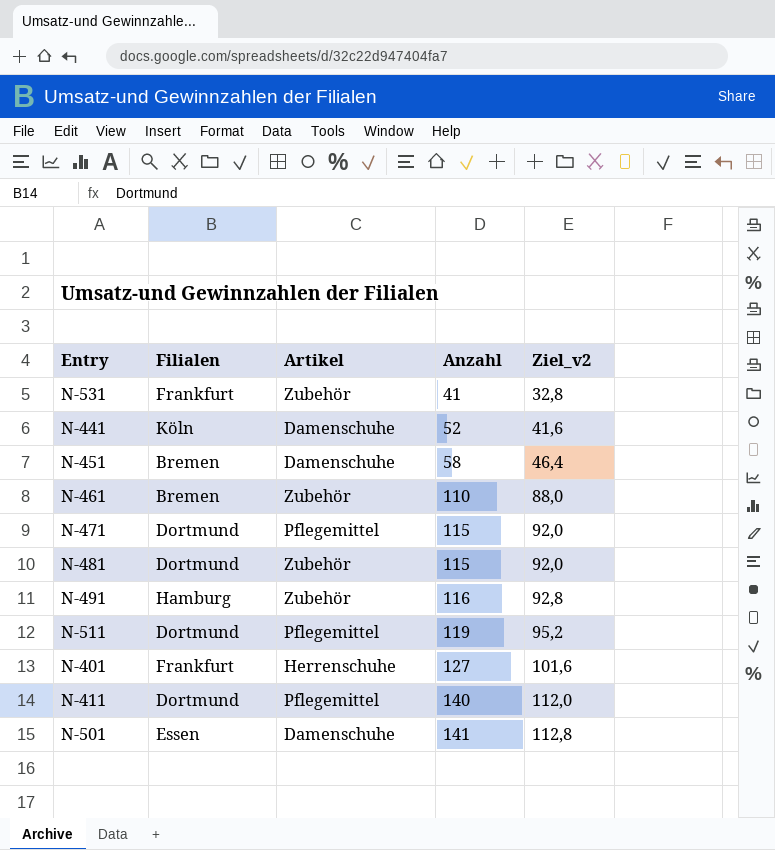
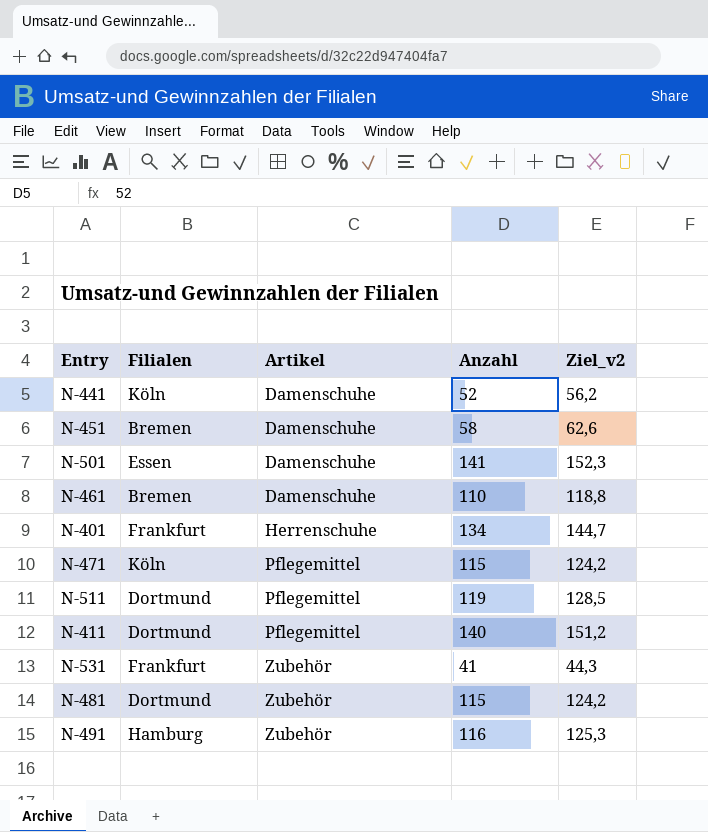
row order: Anzahl ascending -> Artikel ascending
column Ziel_v2 | formula: [Anzahl] * 0,8 -> [Anzahl] * 1,08
N-461 | Artikel: Zubehör -> Damenschuhe
N-401 | Anzahl: 127 -> 134
N-471 | Filialen: Dortmund -> Köln

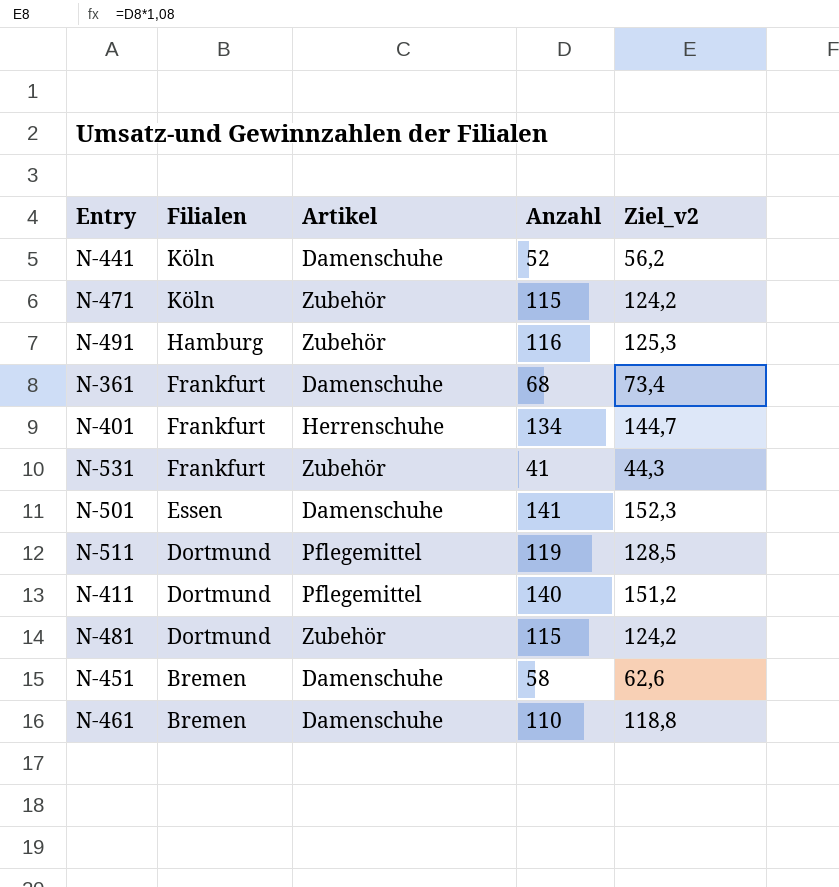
row order: Artikel ascending -> Filialen descending
N-471 | Artikel: Pflegemittel -> Zubehör
row N-361: none -> Frankfurt | Damenschuhe | 68 | 73,4

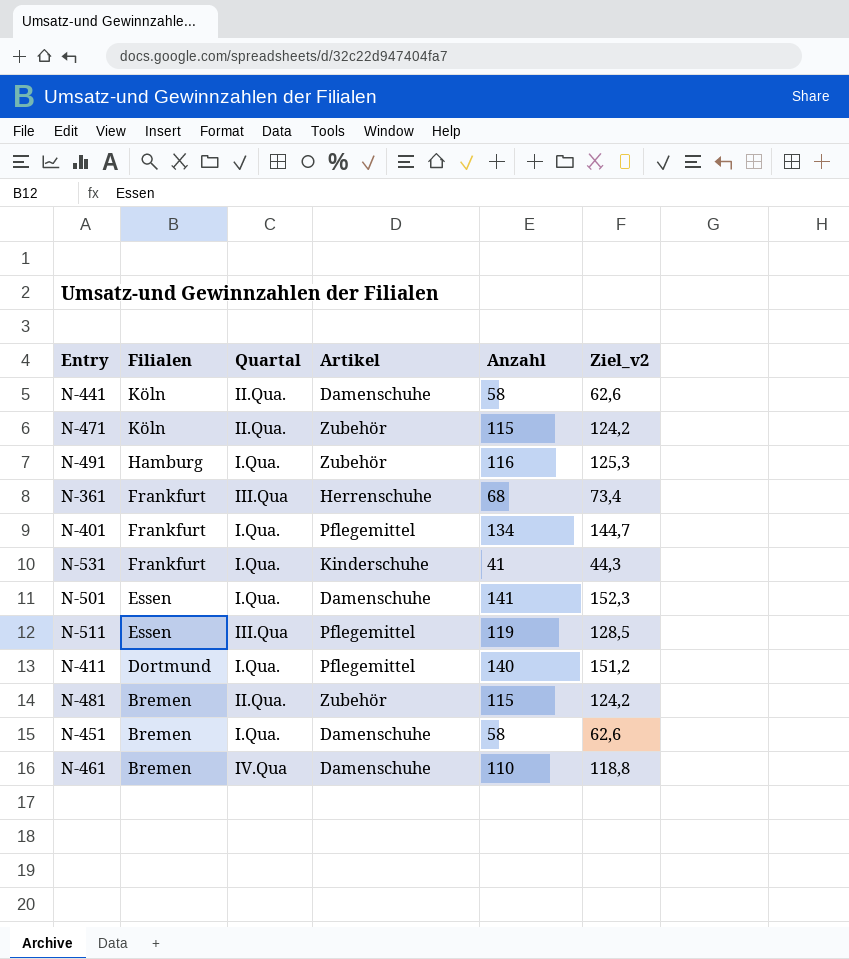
column Quartal | position: none -> 3
N-441 | Anzahl: 52 -> 58
N-441 | Ziel_v2: 56,2 -> 62,6
N-361 | Artikel: Damenschuhe -> Herrenschuhe
N-401 | Artikel: Herrenschuhe -> Pflegemittel
N-531 | Artikel: Zubehör -> Kinderschuhe
N-511 | Filialen: Dortmund -> Essen
N-481 | Filialen: Dortmund -> Bremen

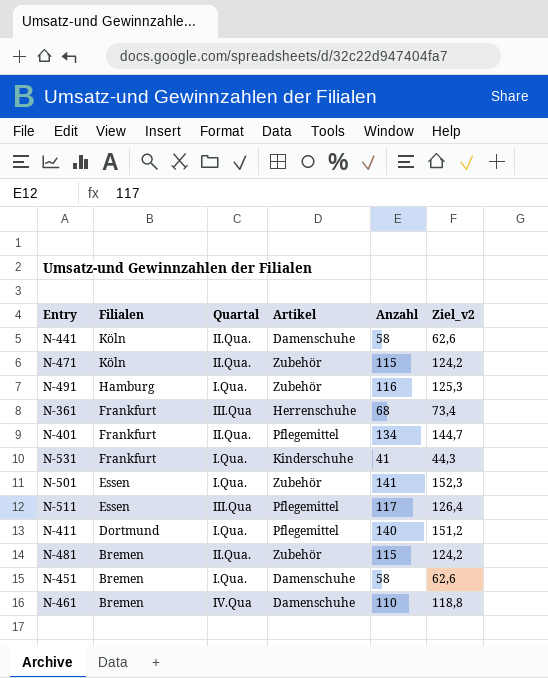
N-401 | Quartal: I.Qua. -> II.Qua.
N-501 | Artikel: Damenschuhe -> Zubehör
N-511 | Anzahl: 119 -> 117
N-511 | Ziel_v2: 128,5 -> 126,4

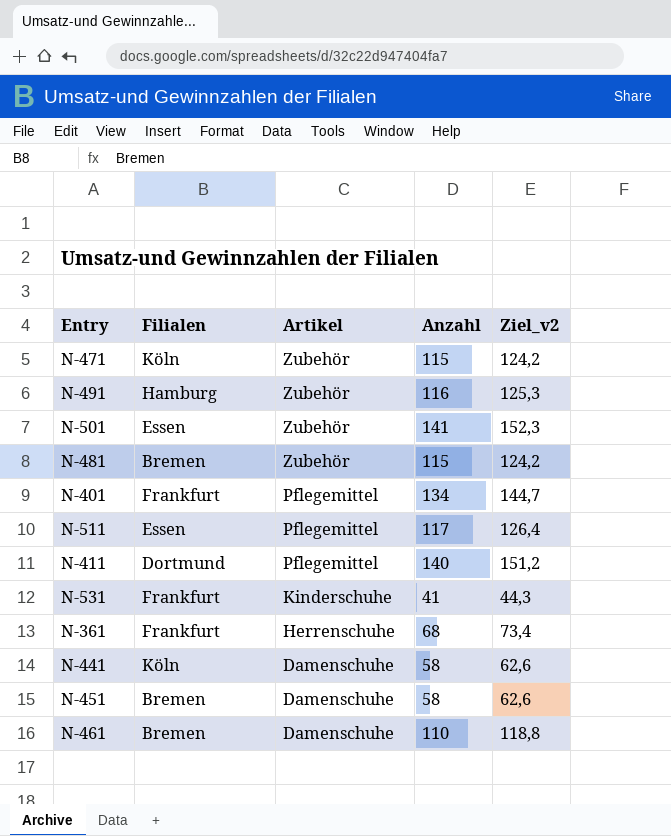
row order: Filialen descending -> Artikel descending
column Quartal | position: 3 -> none

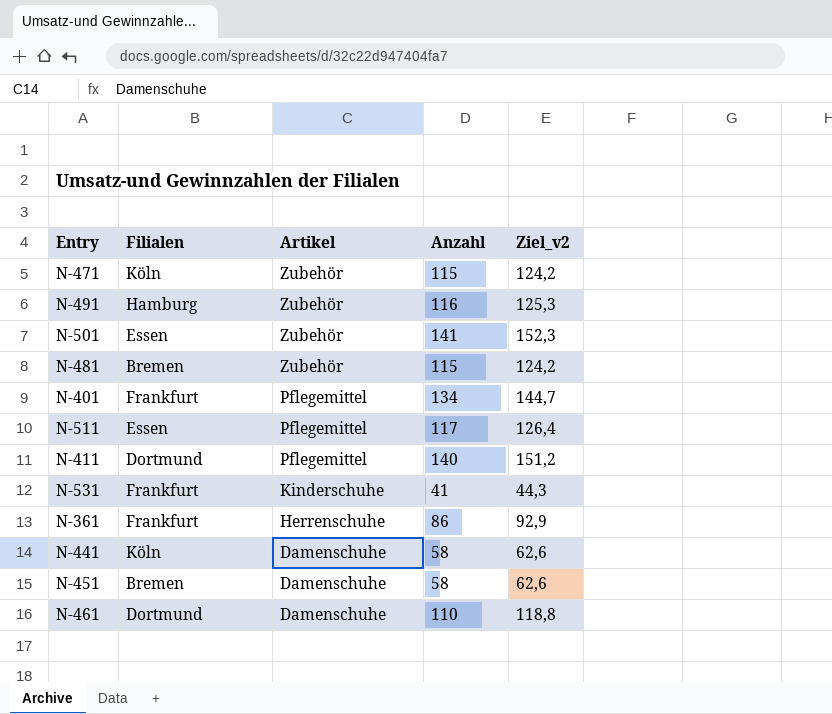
N-361 | Anzahl: 68 -> 86
N-361 | Ziel_v2: 73,4 -> 92,9
N-461 | Filialen: Bremen -> Dortmund

